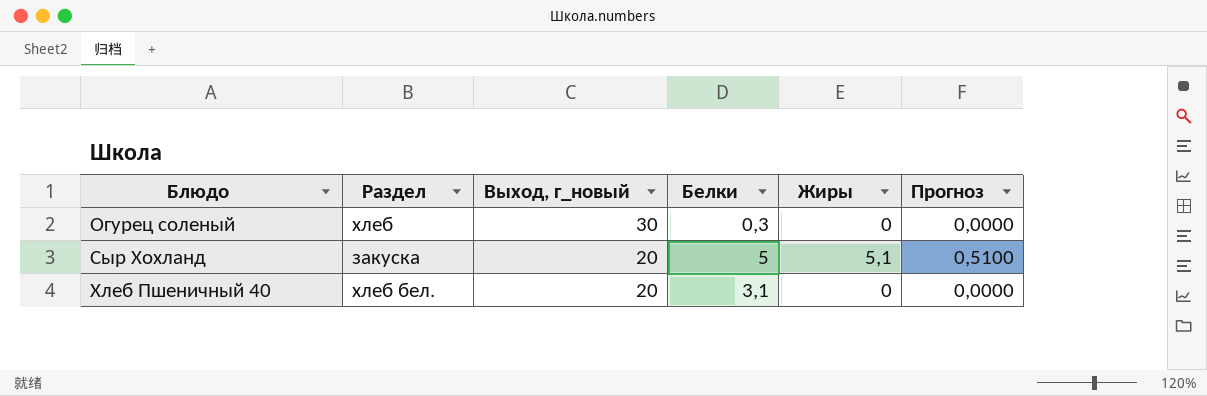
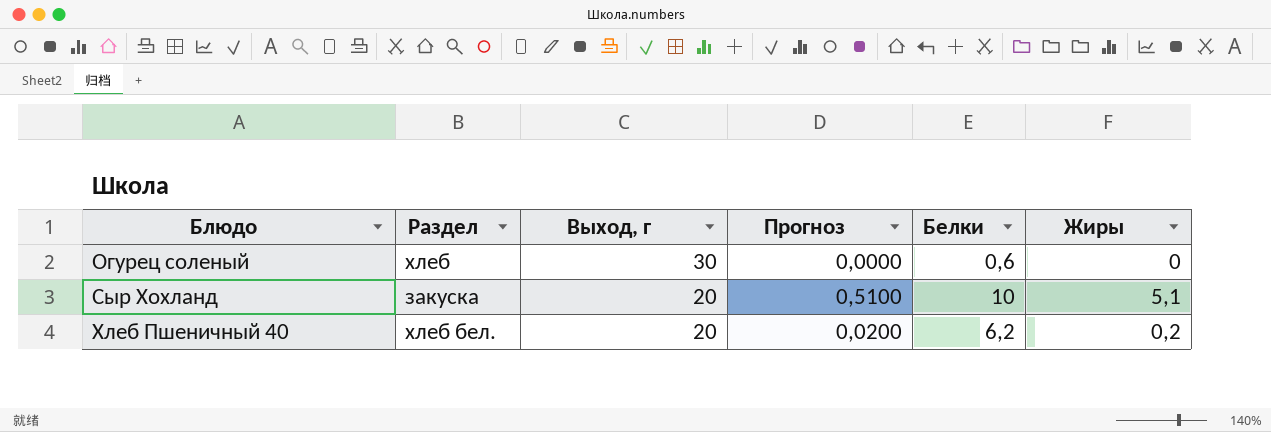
column name: Выход, г_новый -> Выход, г
column Прогноз | position: 6 -> 4
Огурец соленый | Белки: 0,3 -> 0,6
Сыр Хохланд | Белки: 5 -> 10
Хлеб Пшеничный 40 | Прогноз: 0,0000 -> 0,0200
Хлеб Пшеничный 40 | Белки: 3,1 -> 6,2
Хлеб Пшеничный 40 | Жиры: 0 -> 0,2

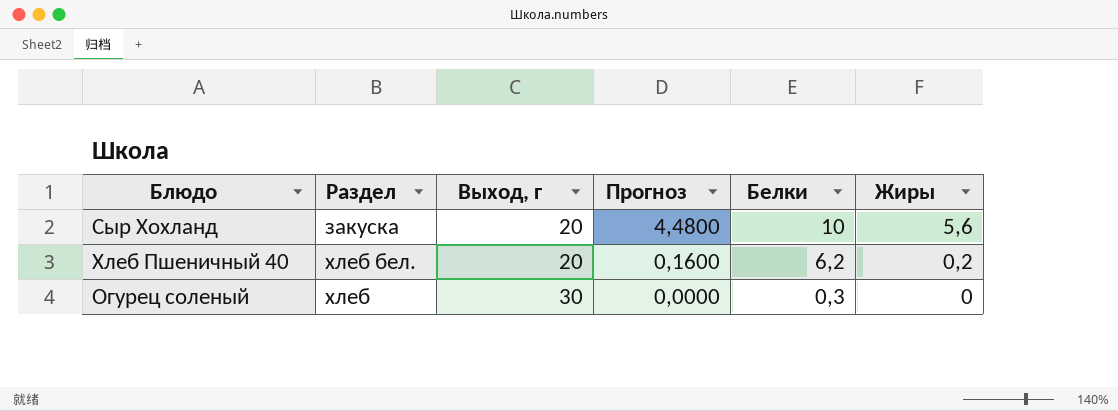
row order: Блюдо ascending -> Выход, г ascending
column Прогноз | formula: [Жиры] * 0,1 -> [Жиры] * 0,8
Сыр Хохланд | Жиры: 5,1 -> 5,6
Огурец соленый | Белки: 0,6 -> 0,3

